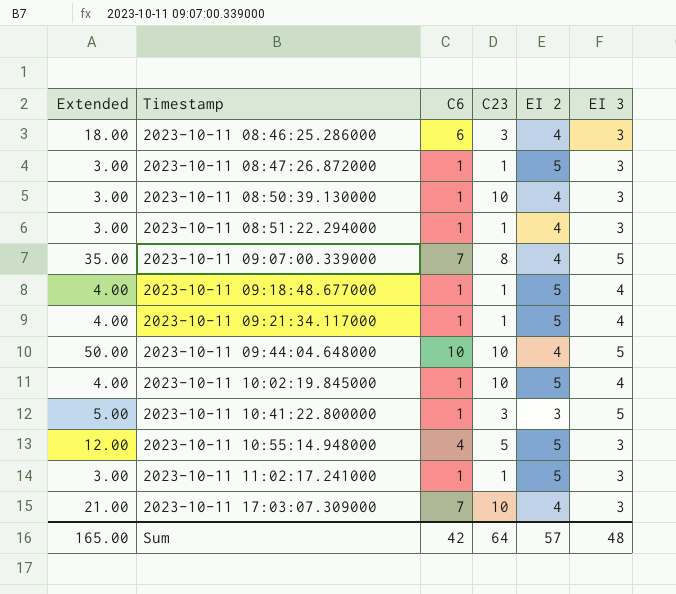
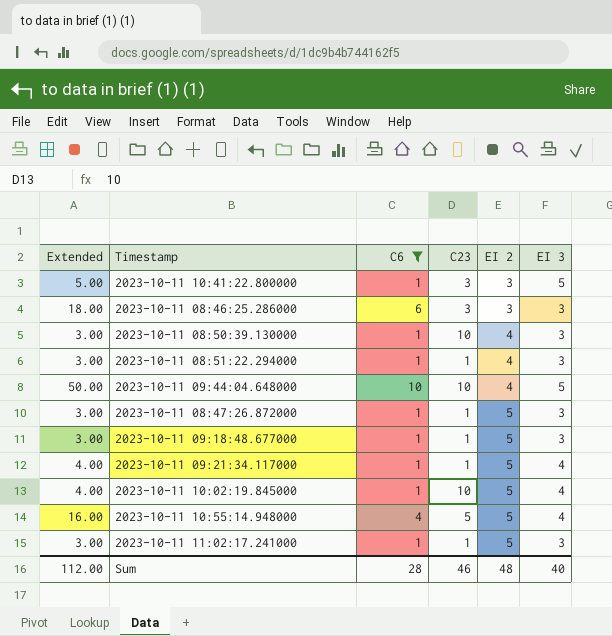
filter: none -> C6 != 7
row order: Timestamp ascending -> EI 2 ascending
2023-10-11 08:46:25.286000 | EI 2: 4 -> 3
2023-10-11 09:18:48.677000 | Extended: 4.00 -> 3.00
2023-10-11 09:18:48.677000 | EI 3: 4 -> 3
2023-10-11 10:55:14.948000 | Extended: 12.00 -> 16.00
2023-10-11 10:55:14.948000 | EI 3: 3 -> 4
Sum | Extended: 165.00 -> 112.00
Sum | C6: 42 -> 28
Sum | C23: 64 -> 46
Sum | EI 2: 57 -> 48
Sum | EI 3: 48 -> 40

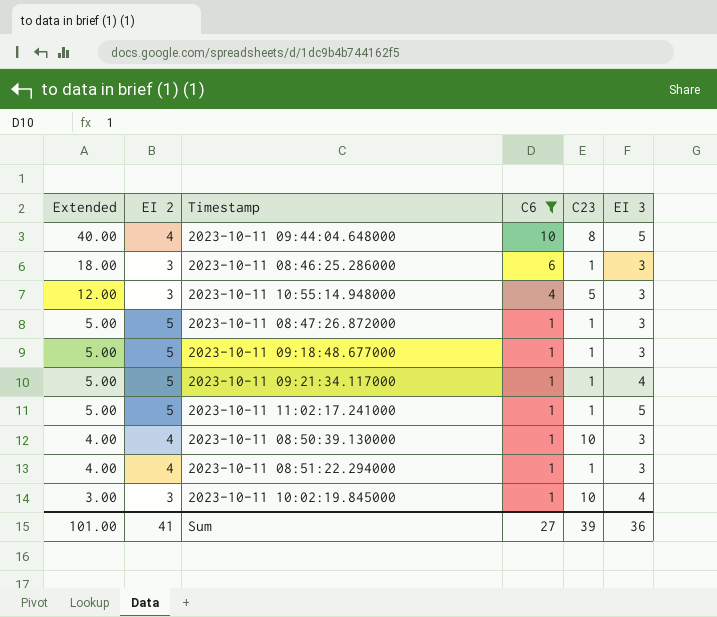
row order: EI 2 ascending -> Extended descending
column Extended | formula: [C6] * [EI 3] -> [EI 2] * [C6]
column EI 2 | position: 5 -> 2
row 2023-10-11 10:41:22.800000: 5.00 | 1 | 3 | 3 | 5 -> none
2023-10-11 09:44:04.648000 | C23: 10 -> 8
2023-10-11 08:46:25.286000 | C23: 3 -> 1
2023-10-11 10:55:14.948000 | EI 2: 5 -> 3
2023-10-11 10:55:14.948000 | EI 3: 4 -> 3
2023-10-11 11:02:17.241000 | EI 3: 3 -> 5
2023-10-11 10:02:19.845000 | EI 2: 5 -> 3
Sum | Extended: 112.00 -> 101.00
Sum | EI 2: 48 -> 41
Sum | C6: 28 -> 27
Sum | C23: 46 -> 39
Sum | EI 3: 40 -> 36

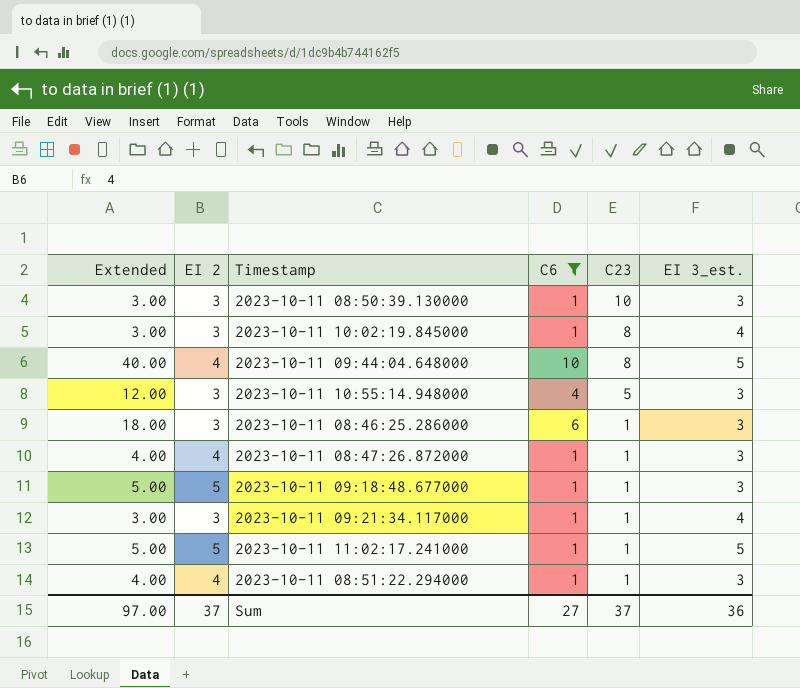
row order: Extended descending -> C23 descending
column name: EI 3 -> EI 3_est.
2023-10-11 08:50:39.130000 | Extended: 4.00 -> 3.00
2023-10-11 08:50:39.130000 | EI 2: 4 -> 3
2023-10-11 10:02:19.845000 | C23: 10 -> 8
2023-10-11 08:47:26.872000 | Extended: 5.00 -> 4.00
2023-10-11 08:47:26.872000 | EI 2: 5 -> 4
2023-10-11 09:21:34.117000 | Extended: 5.00 -> 3.00
2023-10-11 09:21:34.117000 | EI 2: 5 -> 3
Sum | Extended: 101.00 -> 97.00
Sum | EI 2: 41 -> 37
Sum | C23: 39 -> 37

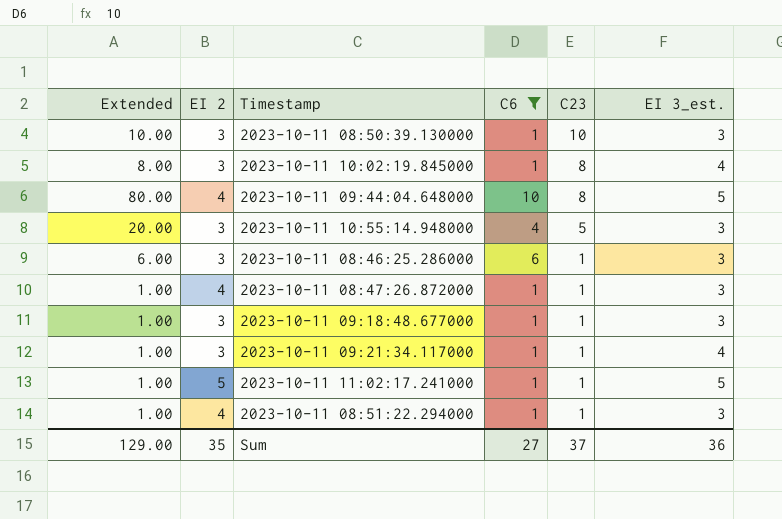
column Extended | formula: [EI 2] * [C6] -> [C6] * [C23]
2023-10-11 09:18:48.677000 | EI 2: 5 -> 3
Sum | Extended: 97.00 -> 129.00
Sum | EI 2: 37 -> 35

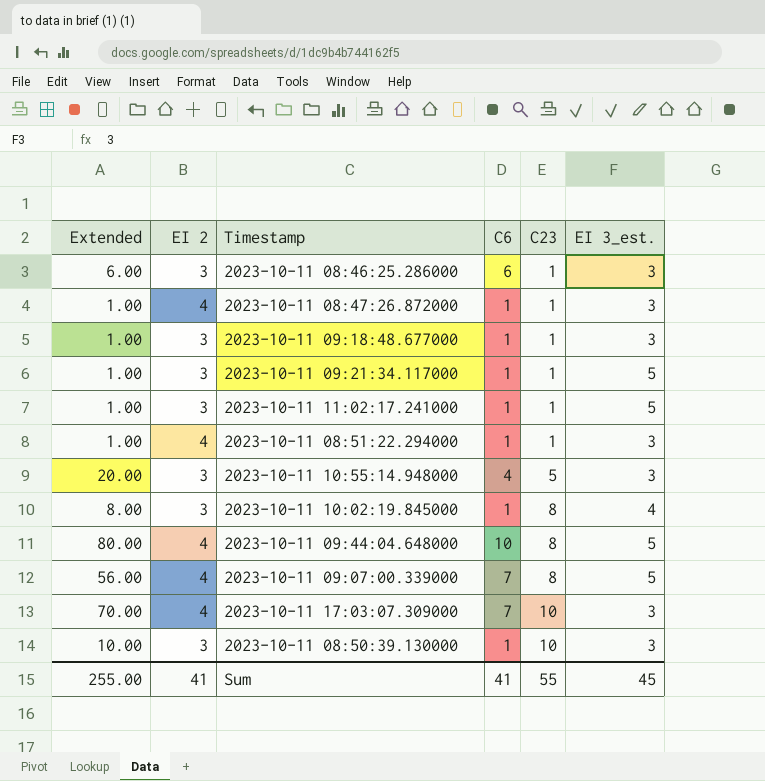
filter: C6 != 7 -> none
row order: C23 descending -> C23 ascending
2023-10-11 09:21:34.117000 | EI 3_est.: 4 -> 5
2023-10-11 11:02:17.241000 | EI 2: 5 -> 3
Sum | Extended: 129.00 -> 255.00
Sum | EI 2: 35 -> 41
Sum | C6: 27 -> 41
Sum | C23: 37 -> 55
Sum | EI 3_est.: 36 -> 45

